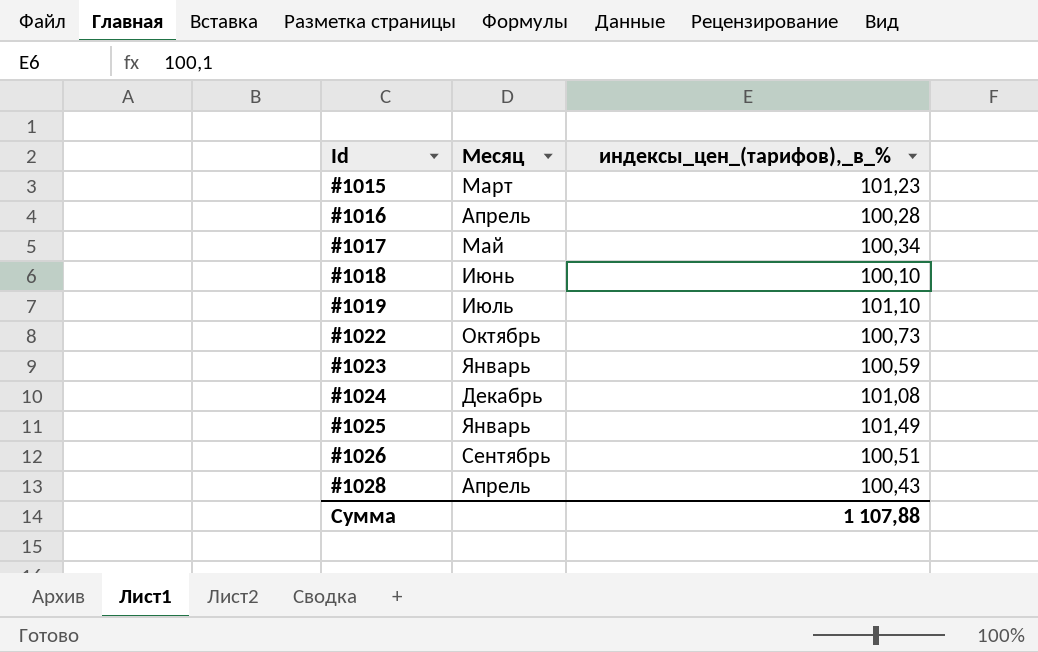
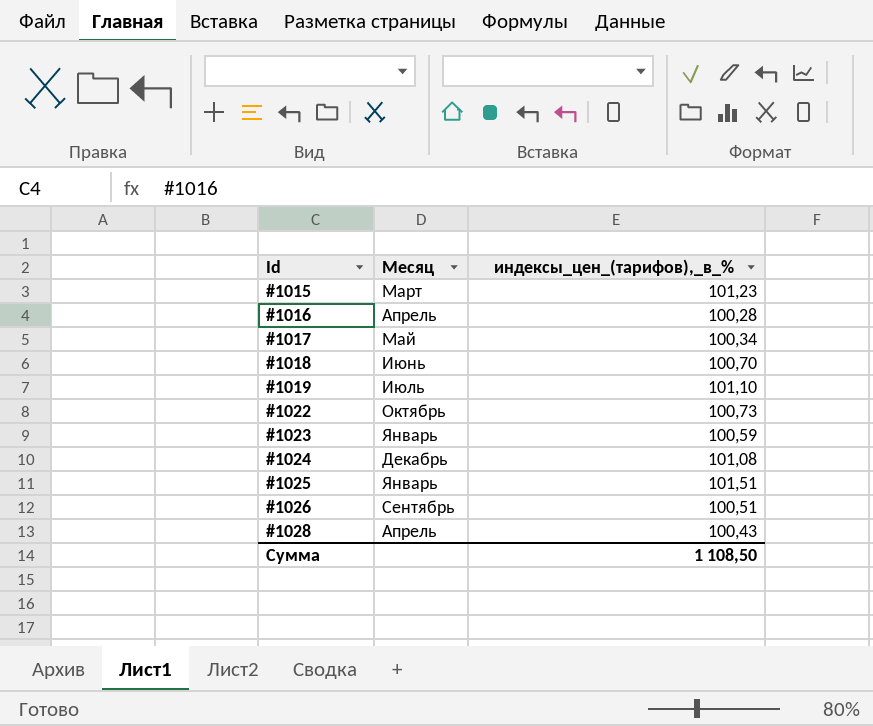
#1018 | индексы_цен_(тарифов),_в_%: 100,10 -> 100,70
#1025 | индексы_цен_(тарифов),_в_%: 101,49 -> 101,51
Сумма | индексы_цен_(тарифов),_в_%: 1 107,88 -> 1 108,50

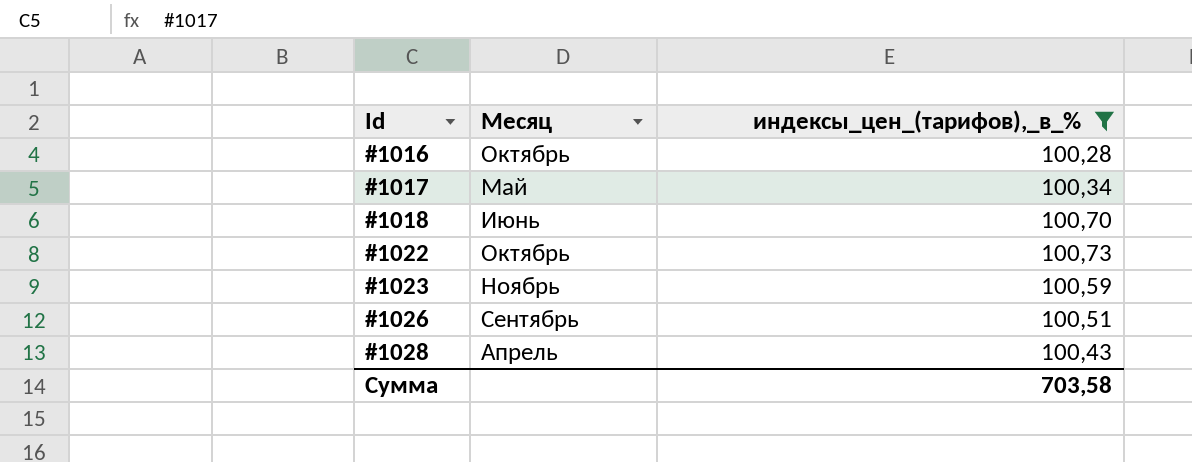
filter: none -> индексы_цен_(тарифов),_в_% <= 100,73
#1016 | Месяц: Апрель -> Октябрь
#1023 | Месяц: Январь -> Ноябрь
Сумма | индексы_цен_(тарифов),_в_%: 1 108,50 -> 703,58

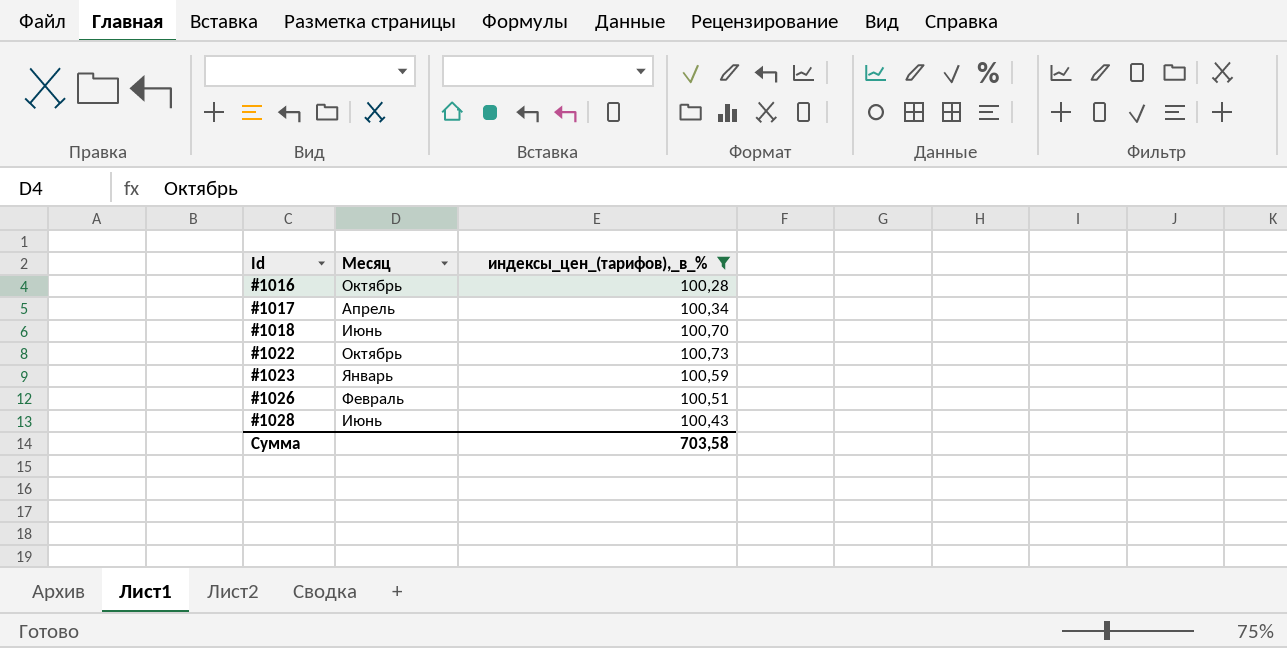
#1017 | Месяц: Май -> Апрель
#1023 | Месяц: Ноябрь -> Январь
#1026 | Месяц: Сентябрь -> Февраль
#1028 | Месяц: Апрель -> Июнь

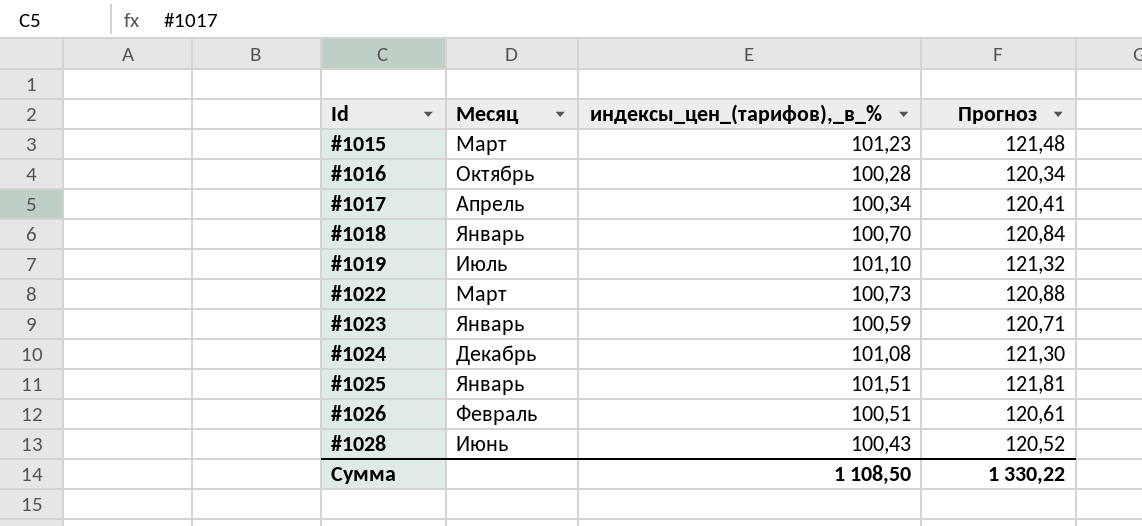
filter: индексы_цен_(тарифов),_в_% <= 100,73 -> none
column Прогноз | formula: none -> [индексы_цен_(тарифов),_в_%] * 1,2
#1018 | Месяц: Июнь -> Январь
#1022 | Месяц: Октябрь -> Март
Сумма | индексы_цен_(тарифов),_в_%: 703,58 -> 1 108,50

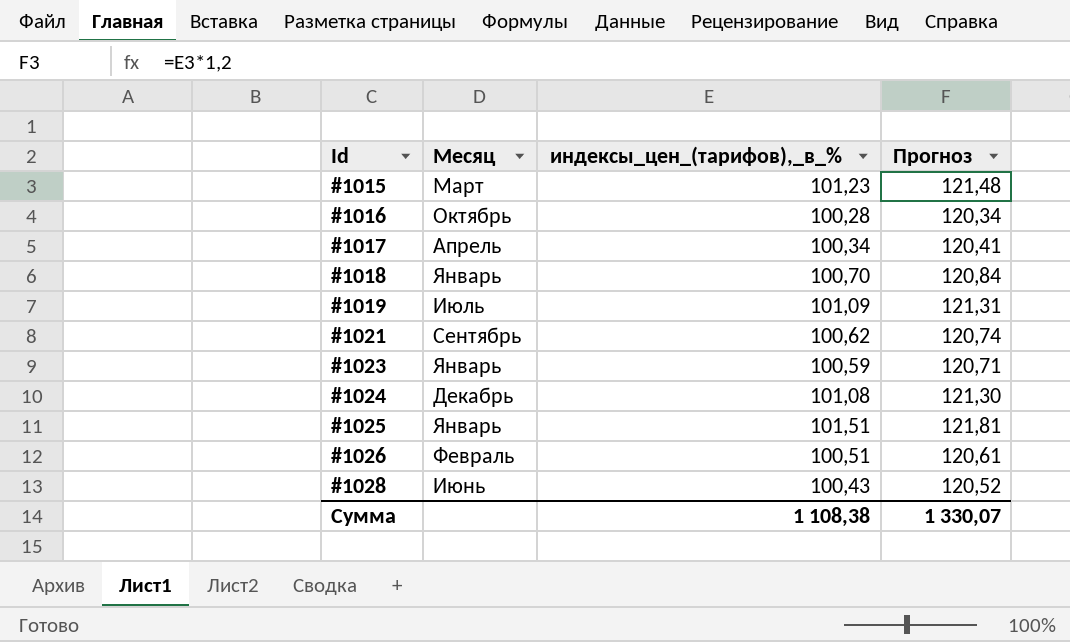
row #1022: Март | 100,73 | 120,88 -> none
#1019 | индексы_цен_(тарифов),_в_%: 101,10 -> 101,09
#1019 | Прогноз: 121,32 -> 121,31
row #1021: none -> Сентябрь | 100,62 | 120,74
Сумма | индексы_цен_(тарифов),_в_%: 1 108,50 -> 1 108,38
Сумма | Прогноз: 1 330,22 -> 1 330,07

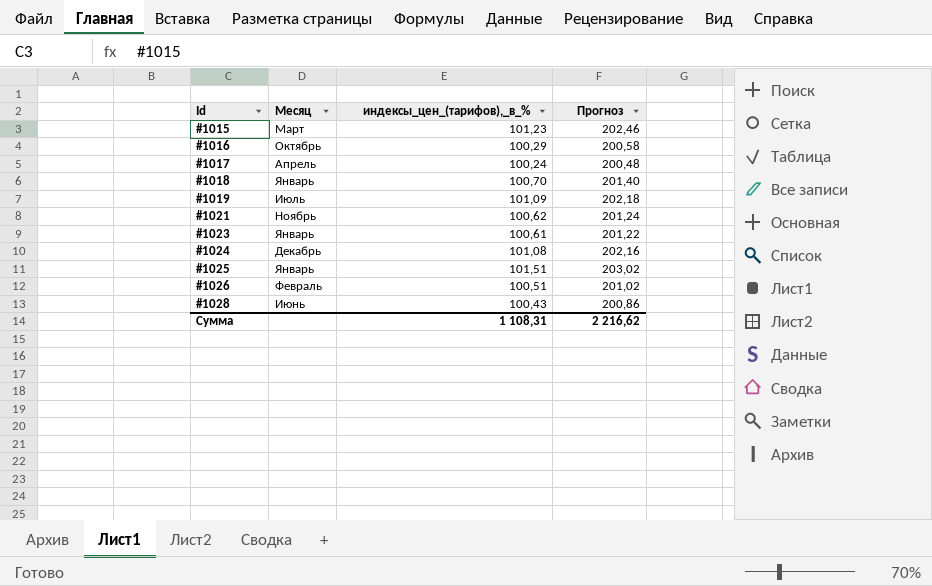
column Прогноз | formula: [индексы_цен_(тарифов),_в_%] * 1,2 -> [индексы_цен_(тарифов),_в_%] * 2
#1016 | индексы_цен_(тарифов),_в_%: 100,28 -> 100,29
#1017 | индексы_цен_(тарифов),_в_%: 100,34 -> 100,24
#1021 | Месяц: Сентябрь -> Ноябрь
#1023 | индексы_цен_(тарифов),_в_%: 100,59 -> 100,61
Сумма | индексы_цен_(тарифов),_в_%: 1 108,38 -> 1 108,31
Сумма | Прогноз: 1 330,07 -> 2 216,62

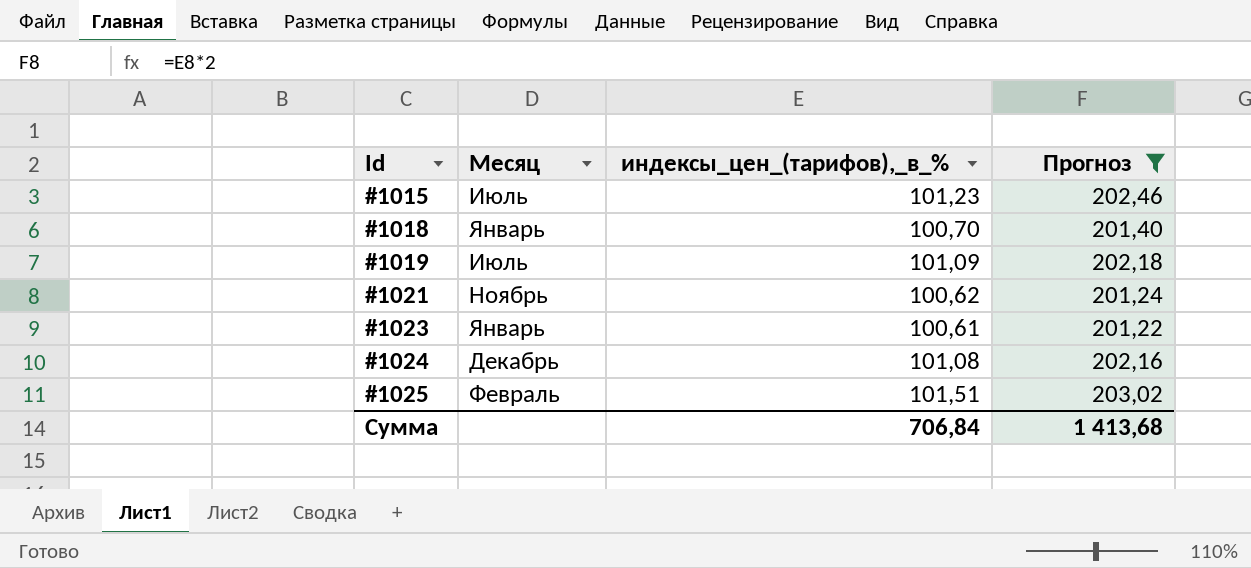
filter: none -> Прогноз >= 201,22
#1015 | Месяц: Март -> Июль
#1025 | Месяц: Январь -> Февраль
Сумма | индексы_цен_(тарифов),_в_%: 1 108,31 -> 706,84
Сумма | Прогноз: 2 216,62 -> 1 413,68

